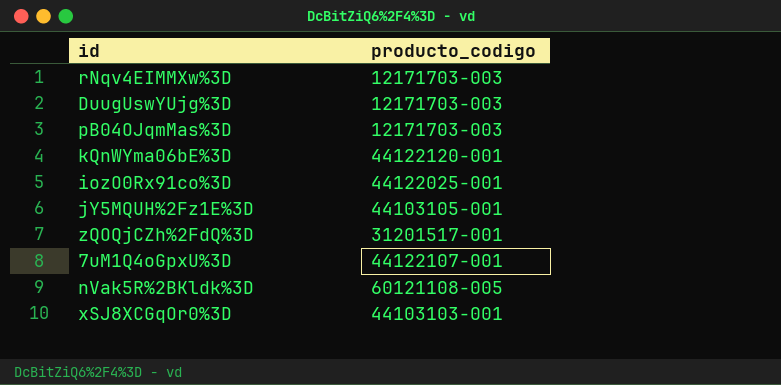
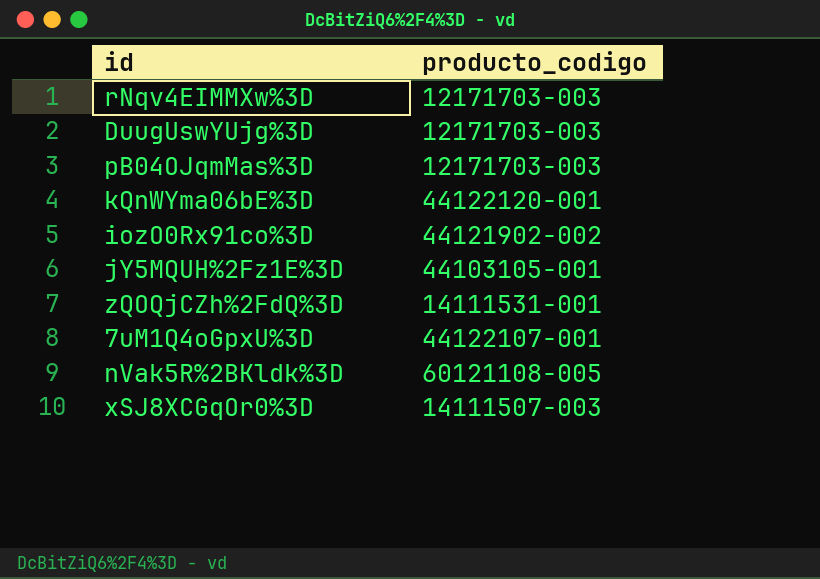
iozO0Rx91co%3D | producto_codigo: 44122025-001 -> 44121902-002
zQOQjCZh%2FdQ%3D | producto_codigo: 31201517-001 -> 14111531-001
xSJ8XCGqOr0%3D | producto_codigo: 44103103-001 -> 14111507-003

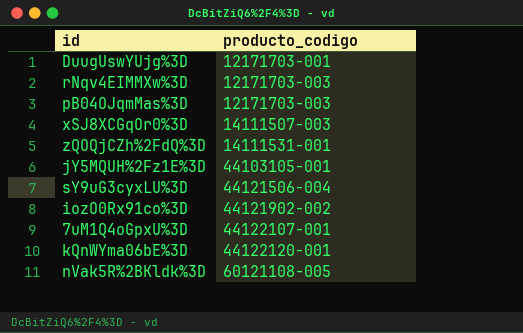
row order: none -> producto_codigo ascending
DuugUswYUjg%3D | producto_codigo: 12171703-003 -> 12171703-001
row sY9uG3cyxLU%3D: none -> 44121506-004

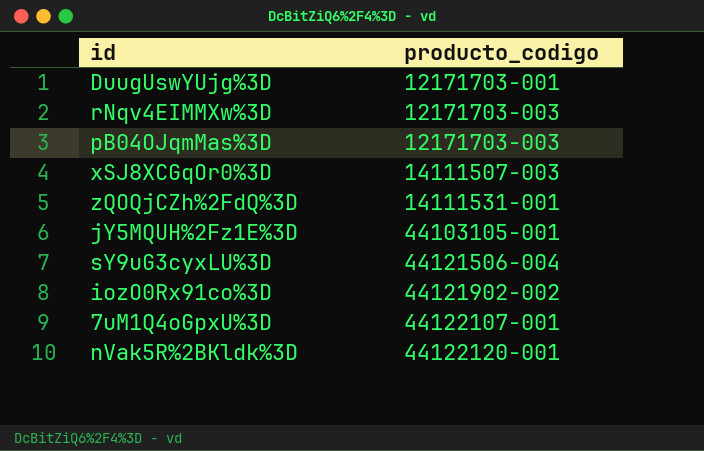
row kQnWYma06bE%3D: 44122120-001 -> none
nVak5R%2BKldk%3D | producto_codigo: 60121108-005 -> 44122120-001

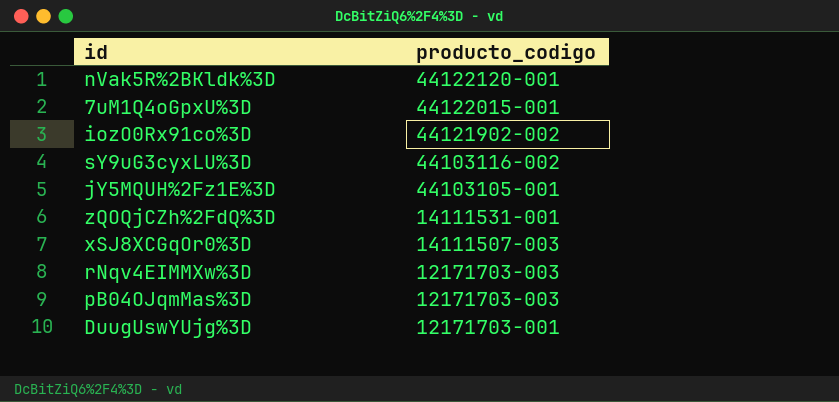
row order: producto_codigo ascending -> producto_codigo descending
7uM1Q4oGpxU%3D | producto_codigo: 44122107-001 -> 44122015-001
sY9uG3cyxLU%3D | producto_codigo: 44121506-004 -> 44103116-002

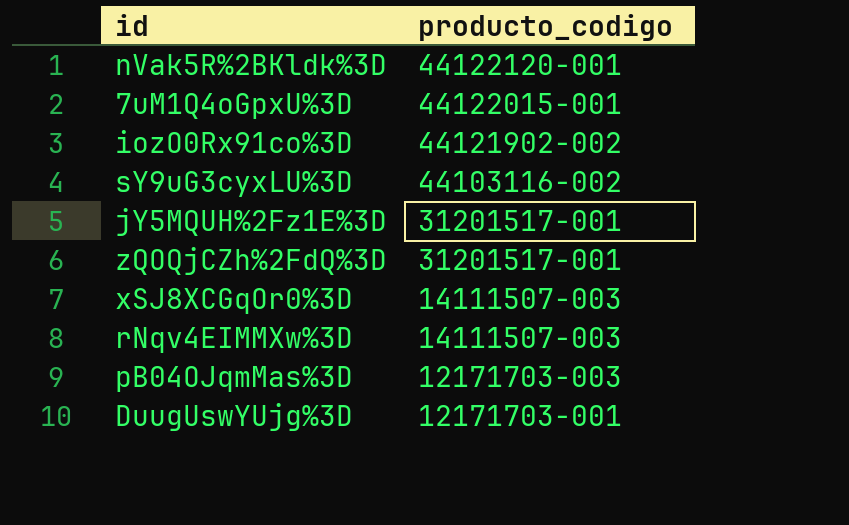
jY5MQUH%2Fz1E%3D | producto_codigo: 44103105-001 -> 31201517-001
zQOQjCZh%2FdQ%3D | producto_codigo: 14111531-001 -> 31201517-001
rNqv4EIMMXw%3D | producto_codigo: 12171703-003 -> 14111507-003

